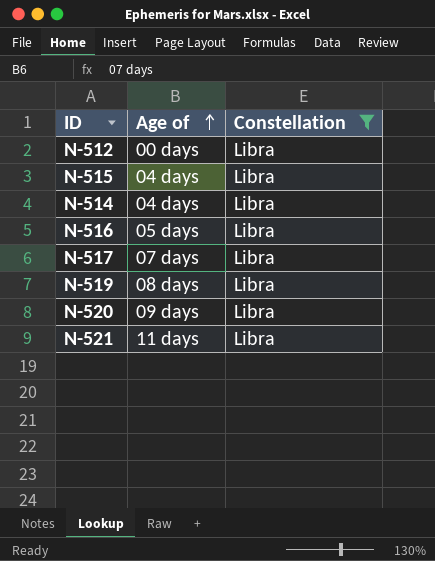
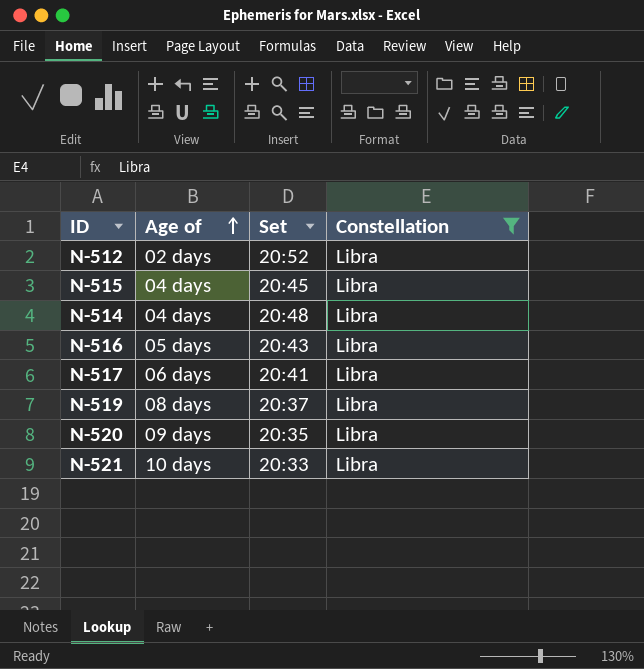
column Set | position: none -> 3
N-512 | Age of: 00 days -> 02 days
N-517 | Age of: 07 days -> 06 days
N-521 | Age of: 11 days -> 10 days

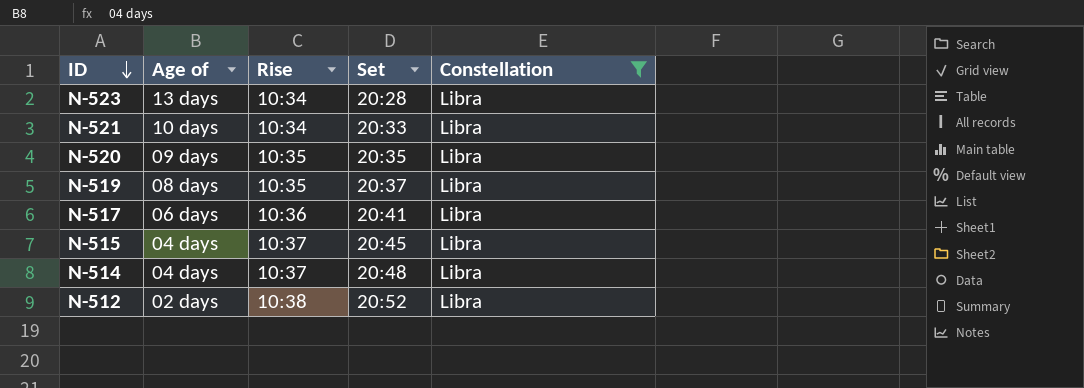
row order: Age of ascending -> ID descending
column Rise | position: none -> 3
row N-516: 05 days | 20:43 | Libra -> none
row N-523: none -> 13 days | 10:34 | 20:28 | Libra

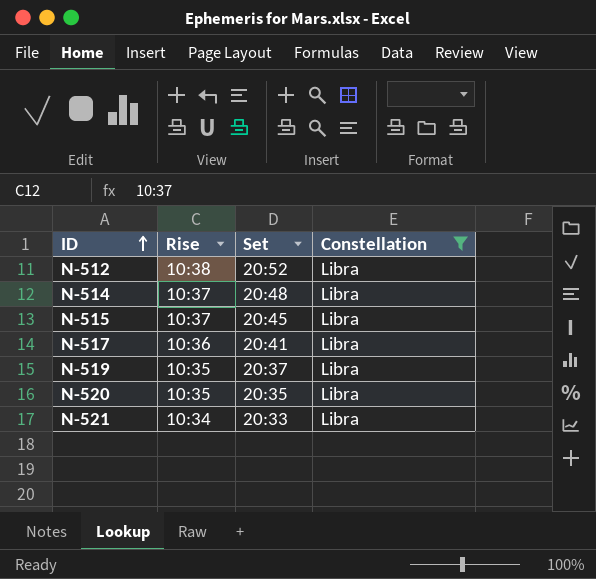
row order: ID descending -> ID ascending
column Age of | position: 2 -> none
row N-523: 13 days | 10:34 | 20:28 | Libra -> none

